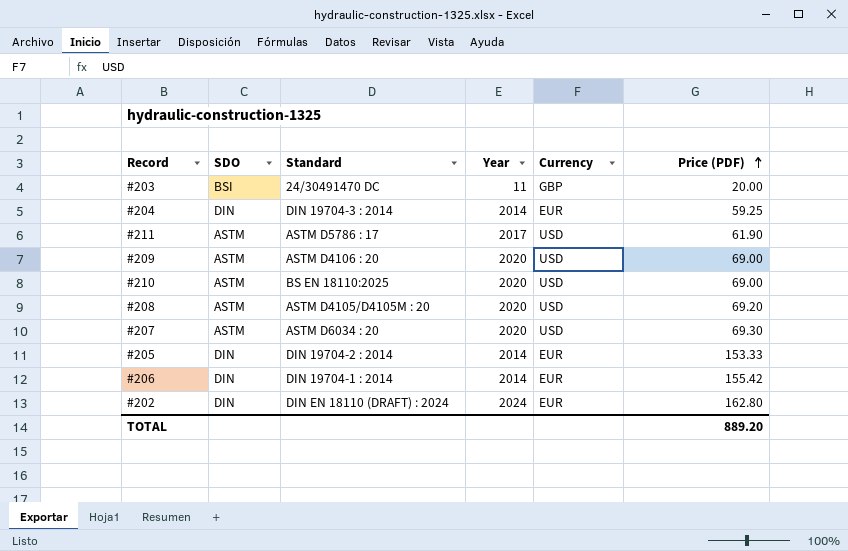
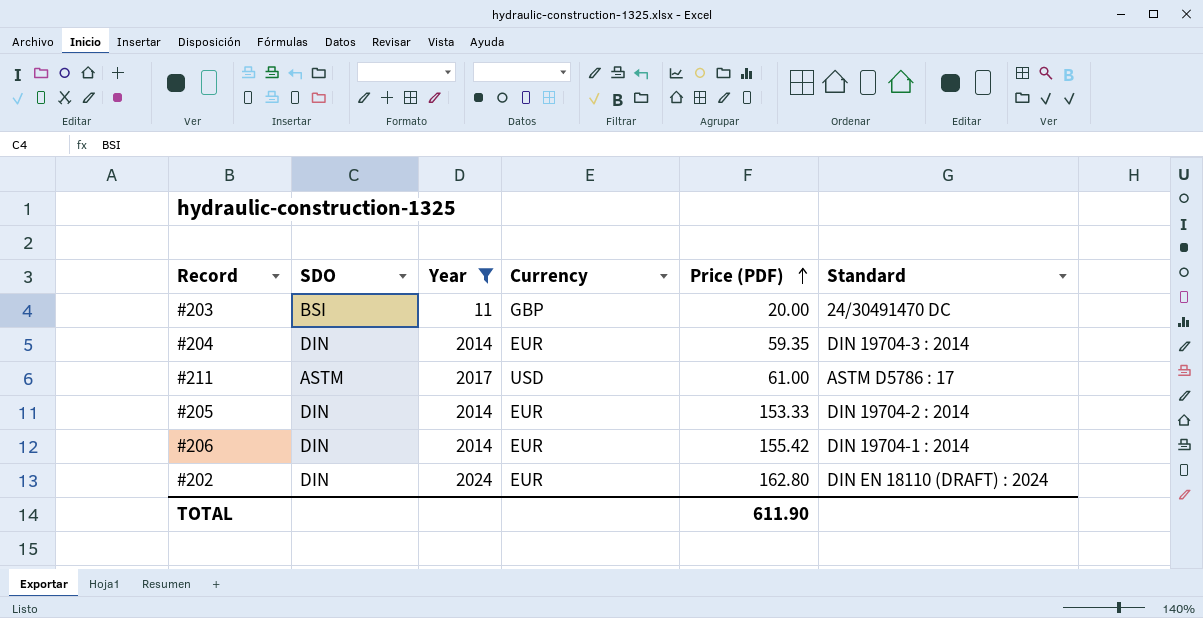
filter: none -> Year != 2020
column Standard | position: 3 -> 6
#204 | Price (PDF): 59.25 -> 59.35
#211 | Price (PDF): 61.90 -> 61.00
TOTAL | Price (PDF): 889.20 -> 611.90

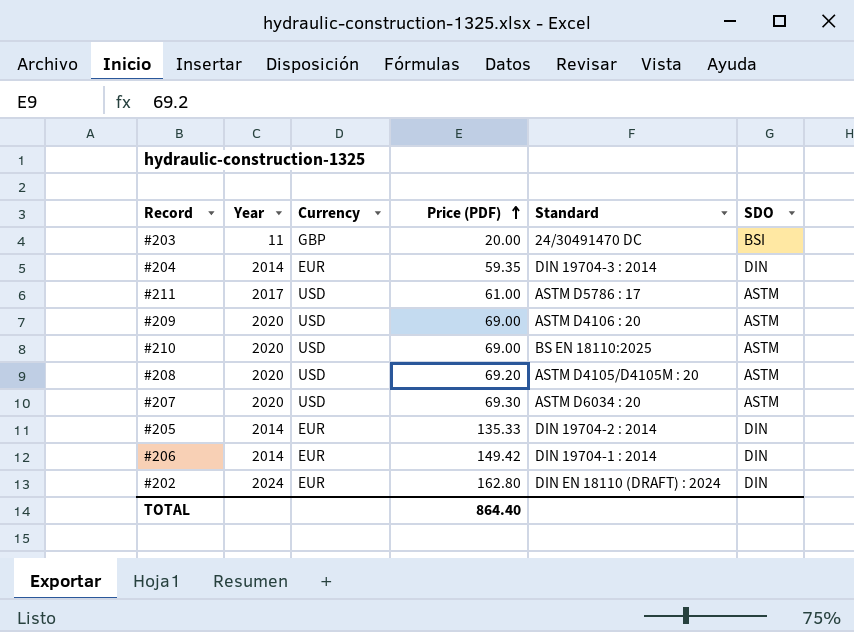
filter: Year != 2020 -> none
column SDO | position: 2 -> 6
#205 | Price (PDF): 153.33 -> 135.33
#206 | Price (PDF): 155.42 -> 149.42
TOTAL | Price (PDF): 611.90 -> 864.40

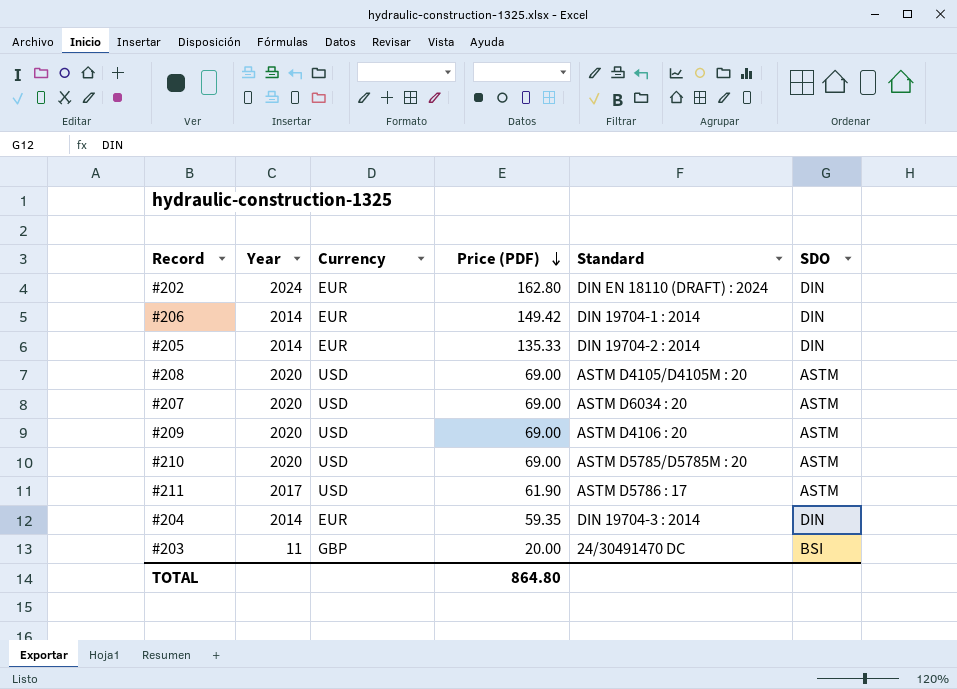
row order: Price (PDF) ascending -> Price (PDF) descending
#208 | Price (PDF): 69.20 -> 69.00
#207 | Price (PDF): 69.30 -> 69.00
#210 | Standard: BS EN 18110:2025 -> ASTM D5785/D5785M : 20
#211 | Price (PDF): 61.00 -> 61.90
TOTAL | Price (PDF): 864.40 -> 864.80

